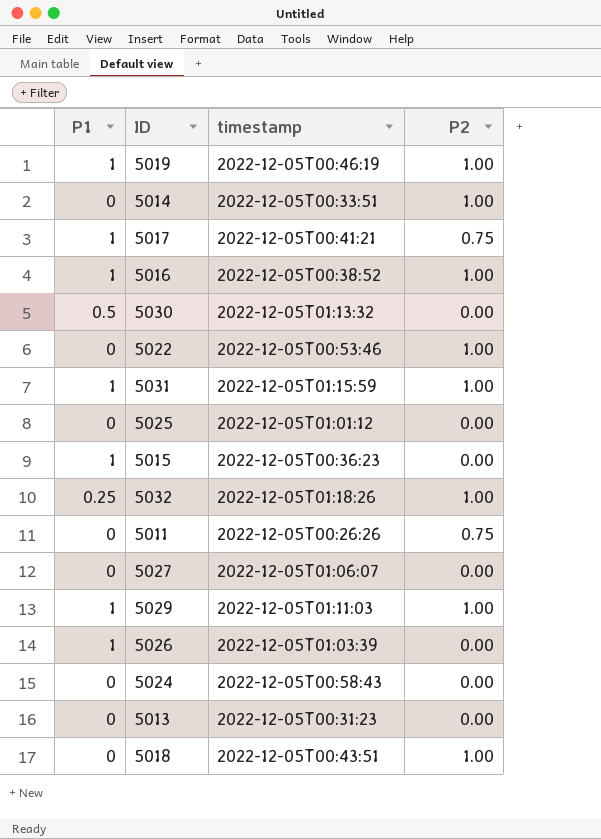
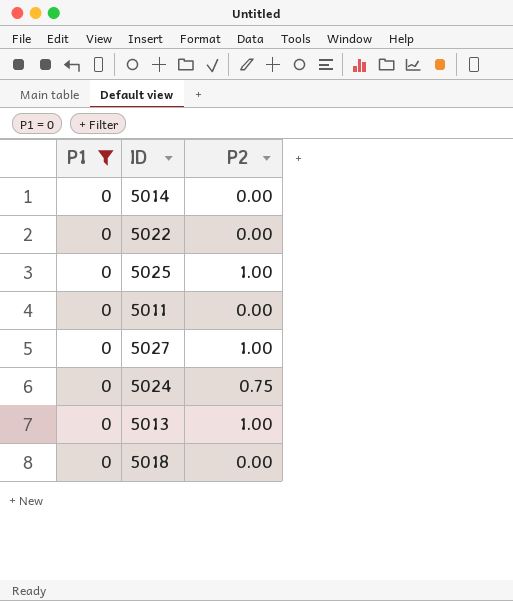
filter: none -> P1 = 0
column timestamp | position: 3 -> none
5014 | P2: 1.00 -> 0.00
5022 | P2: 1.00 -> 0.00
5025 | P2: 0.00 -> 1.00
5011 | P2: 0.75 -> 0.00
5027 | P2: 0.00 -> 1.00
5024 | P2: 0.00 -> 0.75
5013 | P2: 0.00 -> 1.00
5018 | P2: 1.00 -> 0.00

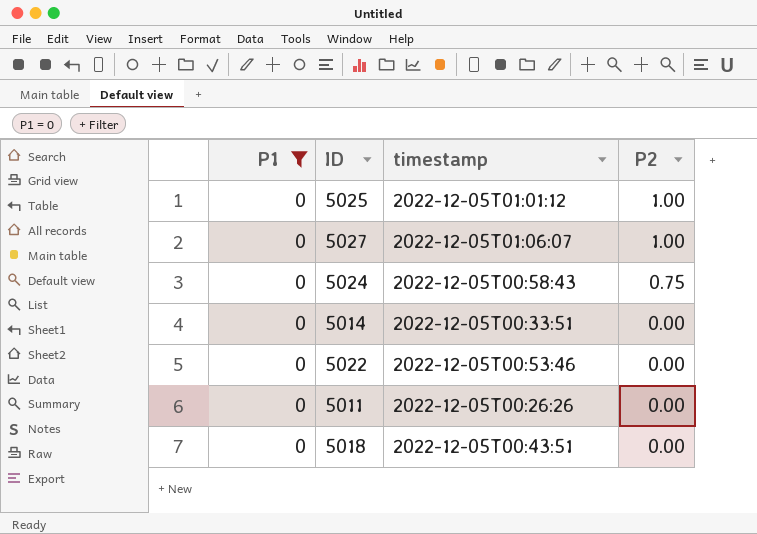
row order: none -> P2 descending
column timestamp | position: none -> 3
row 5013: 0 | 1.00 -> none

